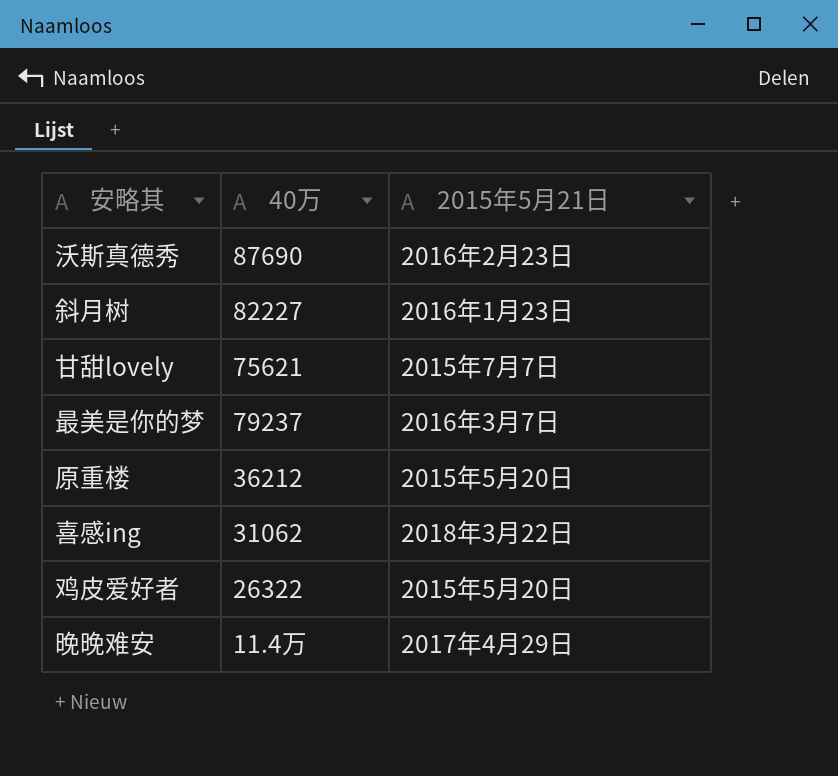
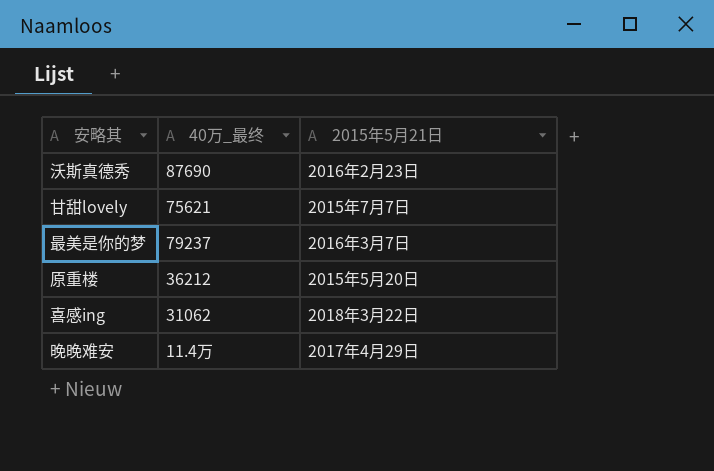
column name: 40万 -> 40万_最终
row 斜月树: 82227 | 2016年1月23日 -> none
row 鸡皮爱好者: 26322 | 2015年5月20日 -> none

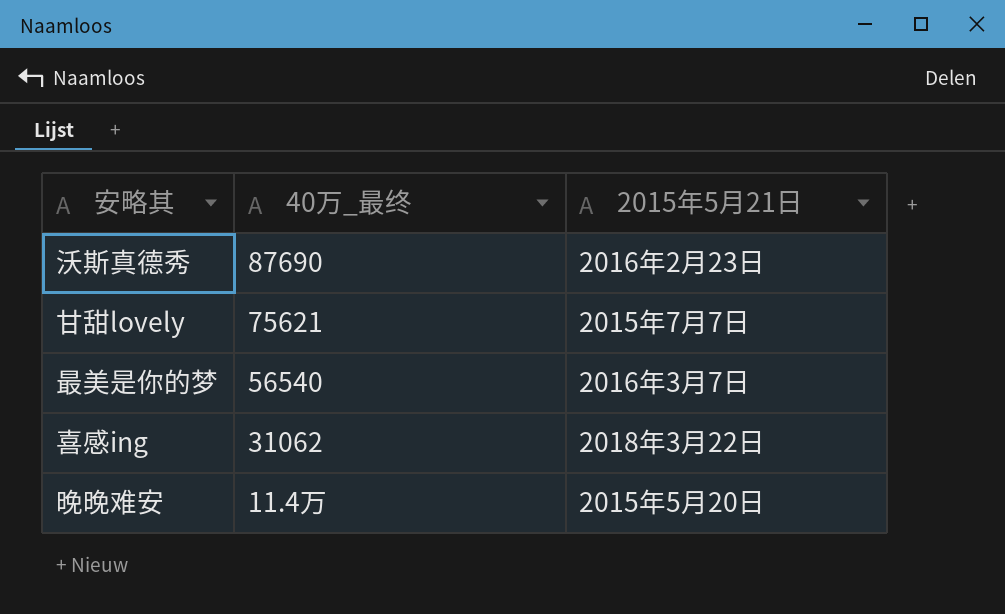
row 原重楼: 36212 | 2015年5月20日 -> none
最美是你的梦 | 40万_最终: 79237 -> 56540
晚晚难安 | 2015年5月21日: 2017年4月29日 -> 2015年5月20日

